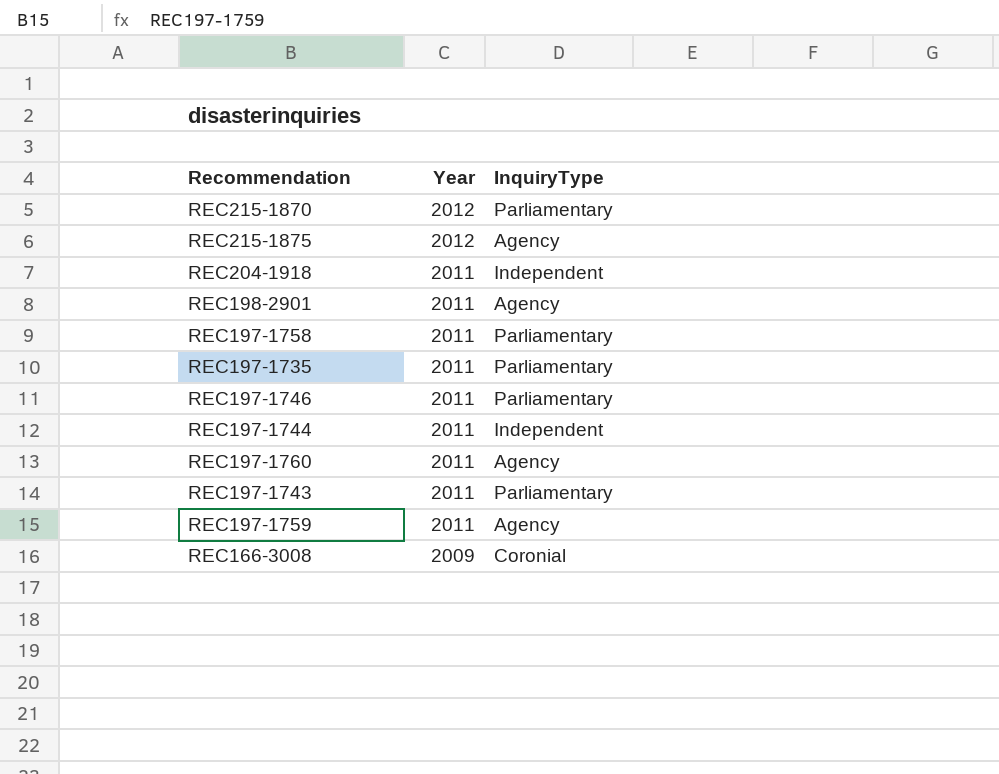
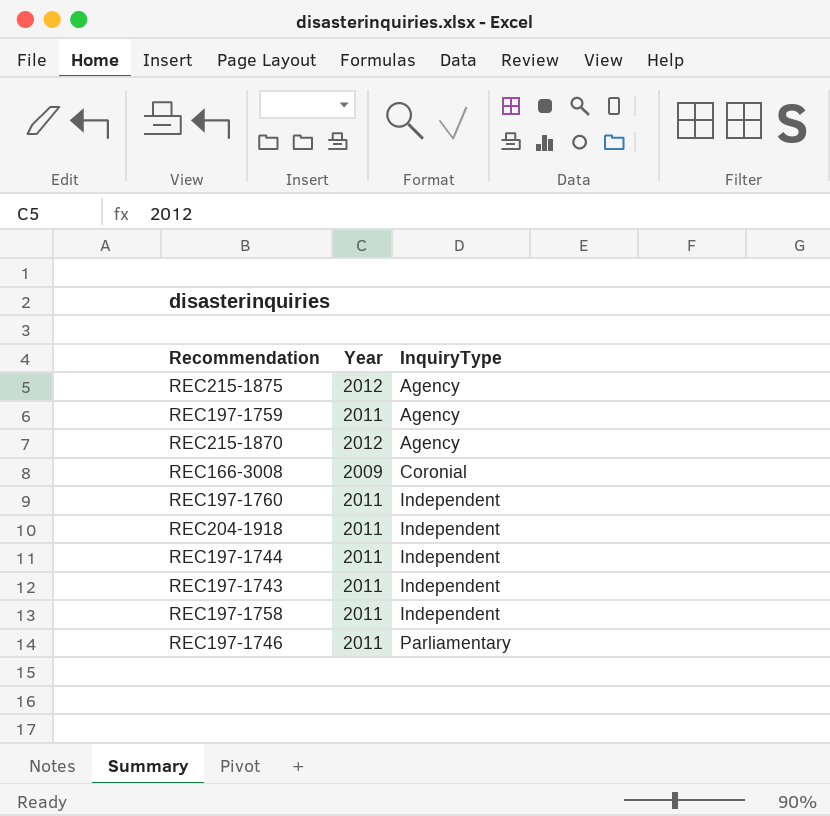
row order: Year descending -> InquiryType ascending
row REC198-2901: 2011 | Agency -> none
row REC197-1735: 2011 | Parliamentary -> none
REC215-1870 | InquiryType: Parliamentary -> Agency
REC197-1760 | InquiryType: Agency -> Independent
REC197-1743 | InquiryType: Parliamentary -> Independent
REC197-1758 | InquiryType: Parliamentary -> Independent

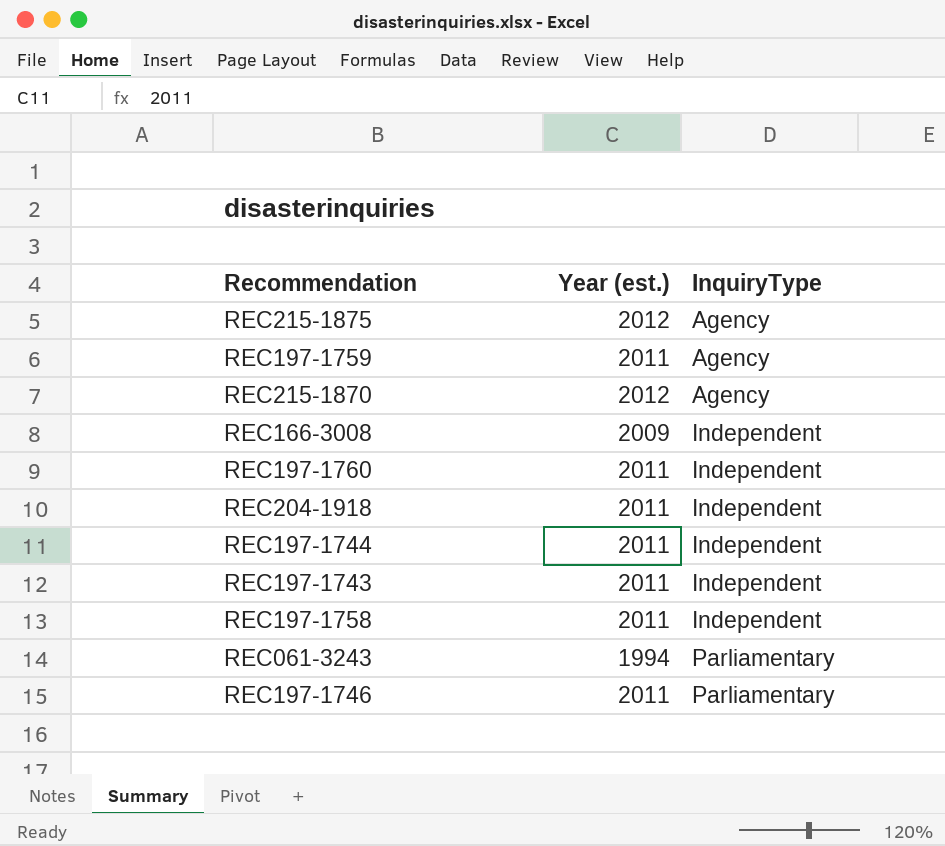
column name: Year -> Year (est.)
REC166-3008 | InquiryType: Coronial -> Independent
row REC061-3243: none -> 1994 | Parliamentary

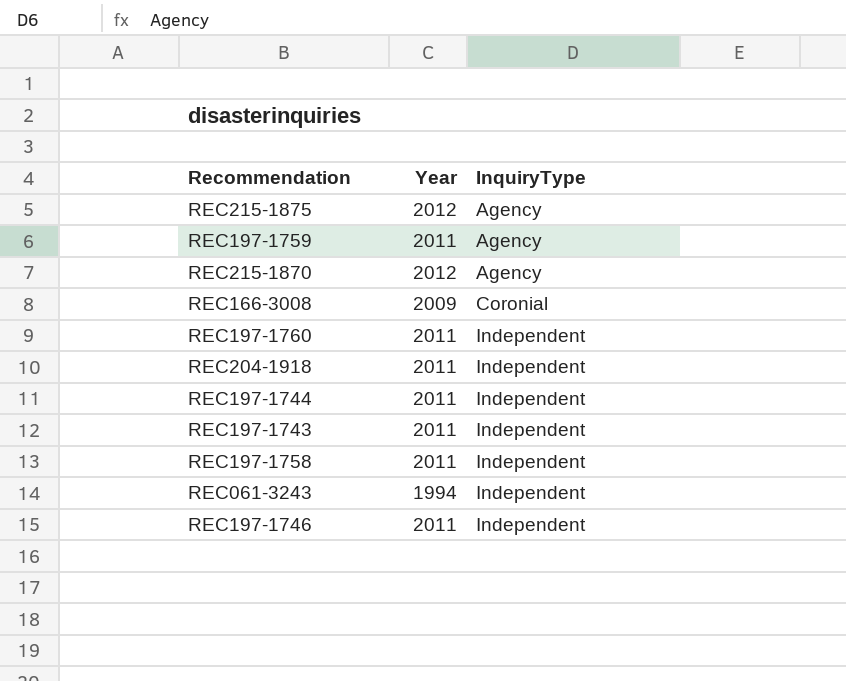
column name: Year (est.) -> Year
REC166-3008 | InquiryType: Independent -> Coronial
REC061-3243 | InquiryType: Parliamentary -> Independent
REC197-1746 | InquiryType: Parliamentary -> Independent

